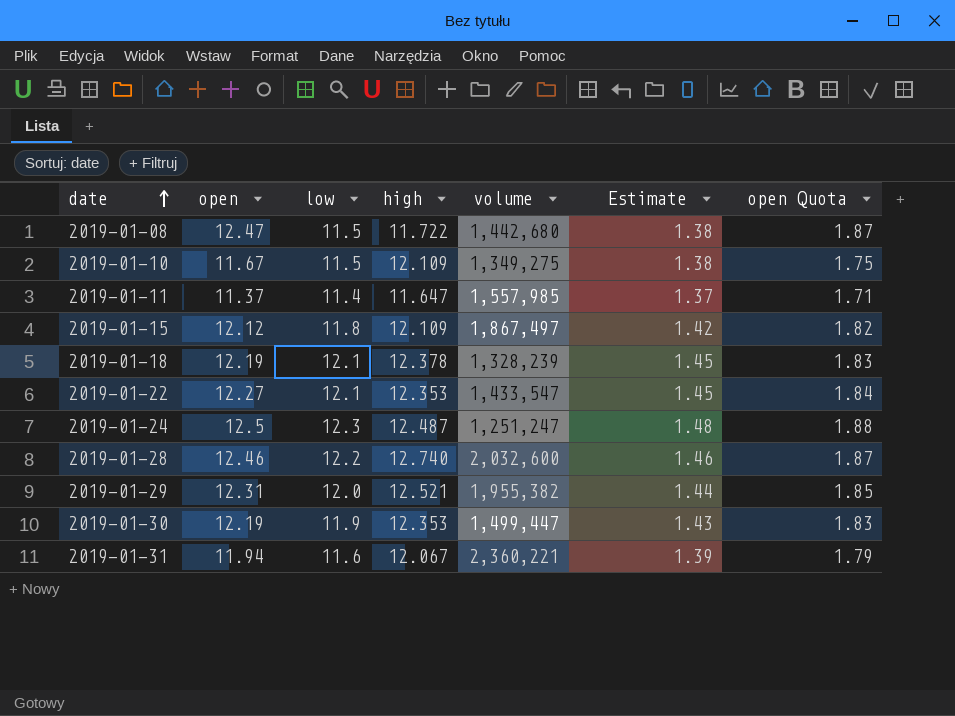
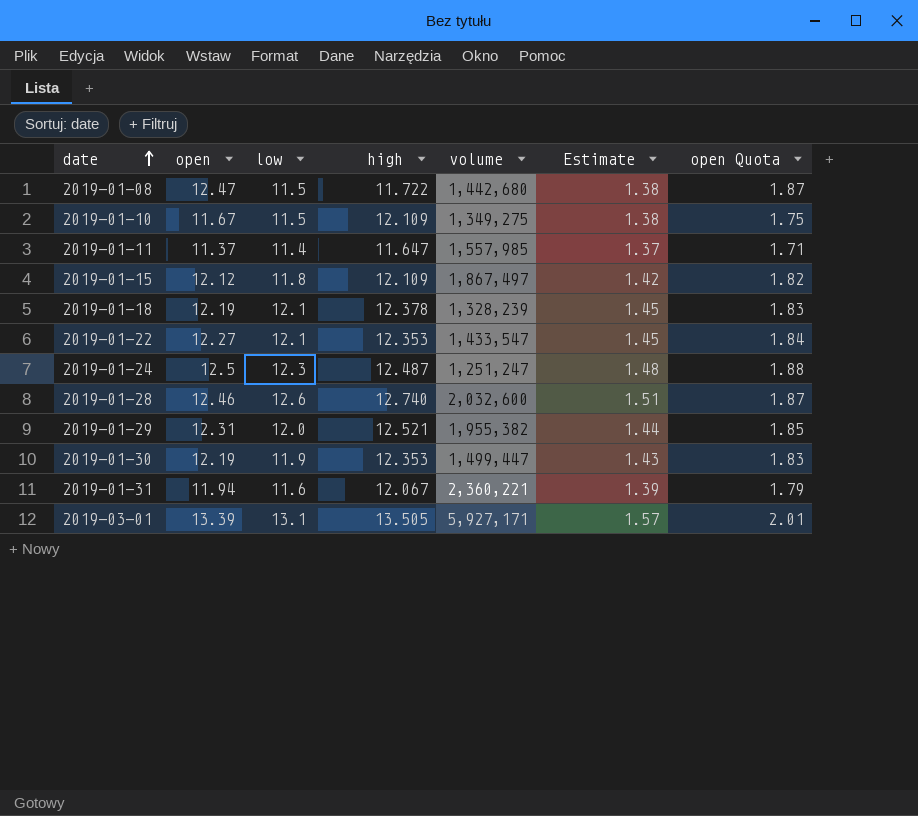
2019-01-28 | low: 12.2 -> 12.6
2019-01-28 | Estimate: 1.46 -> 1.51
row 2019-03-01: none -> 13.39 | 13.1 | 13.505 | 5,927,171 | 1.57 | 2.01

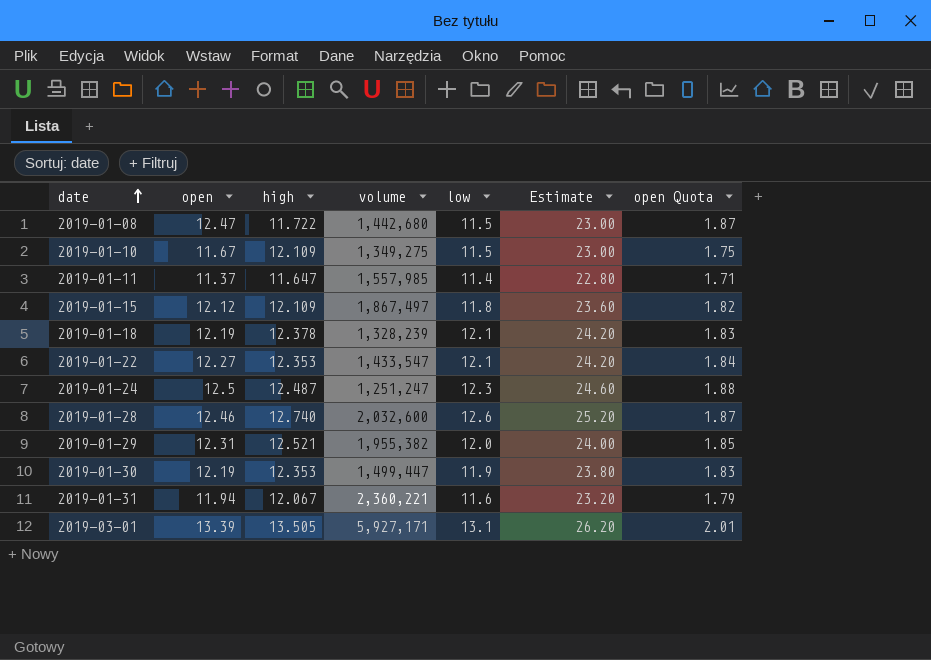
column low | position: 3 -> 5
column Estimate | formula: [low] * 0.12 -> [low] * 2

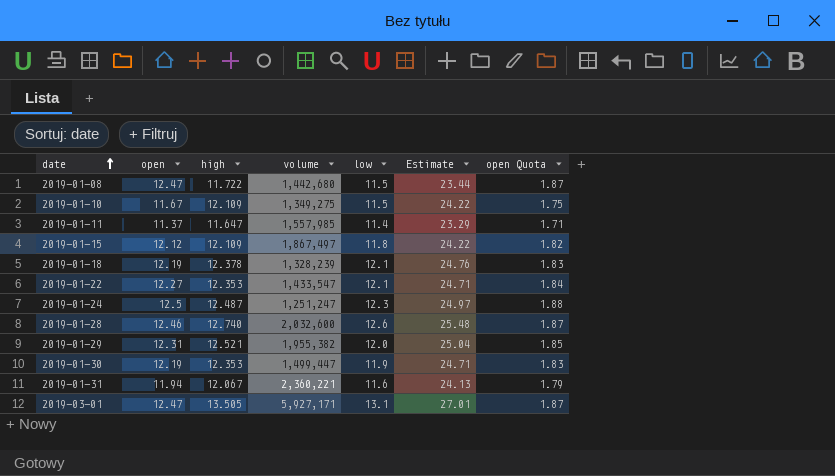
column Estimate | formula: [low] * 2 -> [high] * 2
2019-03-01 | open: 13.39 -> 12.47
2019-03-01 | open Quota: 2.01 -> 1.87

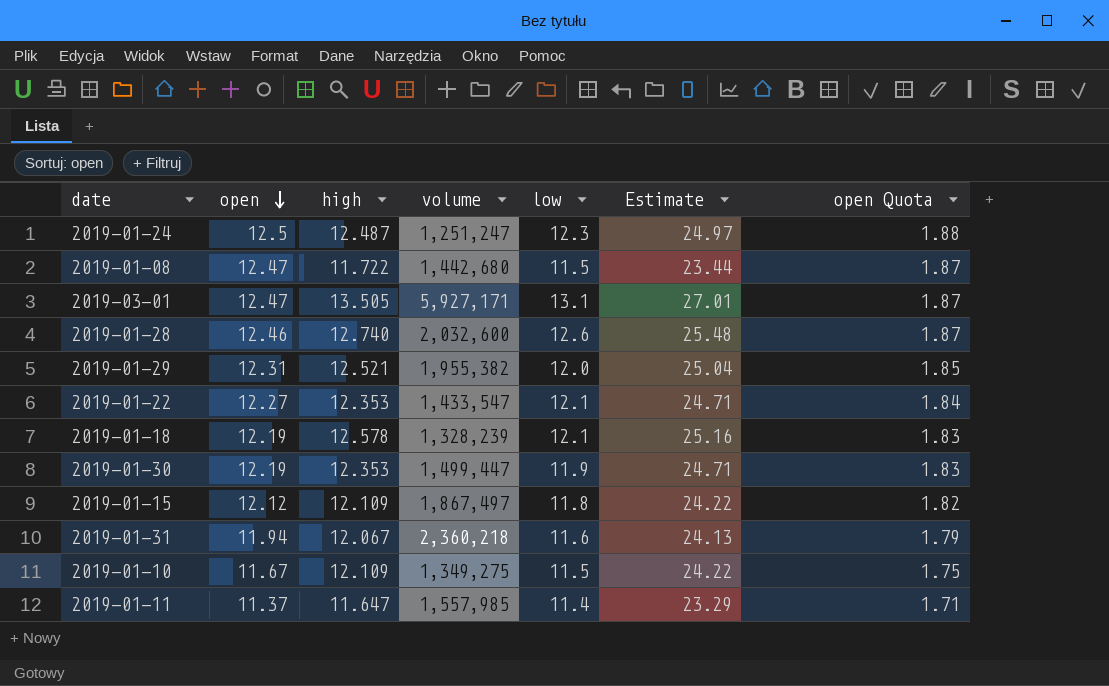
row order: date ascending -> open descending
2019-01-18 | high: 12.378 -> 12.578
2019-01-18 | Estimate: 24.76 -> 25.16
2019-01-31 | volume: 2,360,221 -> 2,360,218

